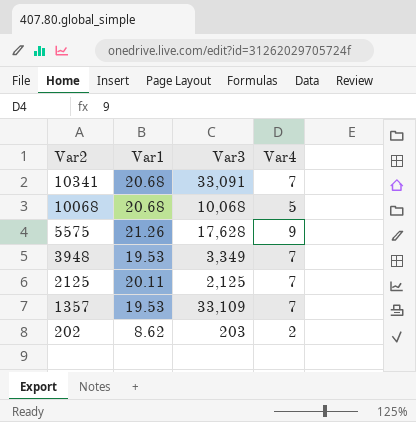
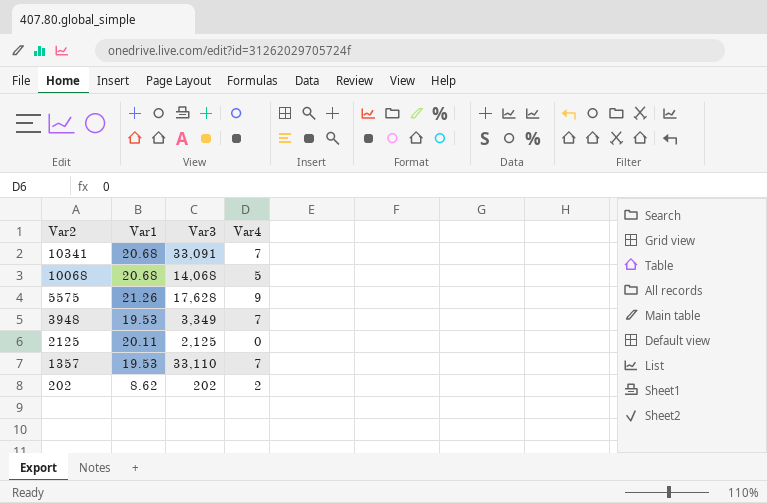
10068 | Var3: 10,068 -> 14,068
2125 | Var4: 7 -> 0
1357 | Var3: 33,109 -> 33,110
202 | Var3: 203 -> 202

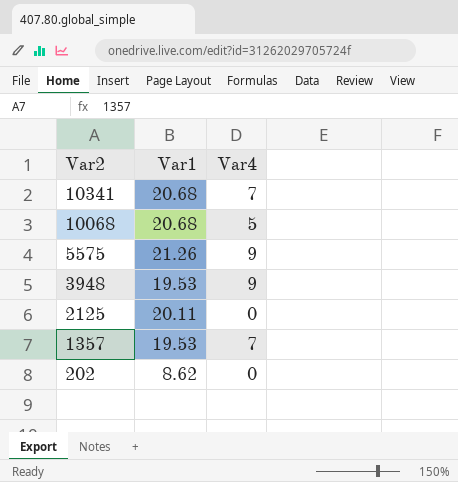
column Var3 | position: 3 -> none
3948 | Var4: 7 -> 9
202 | Var4: 2 -> 0

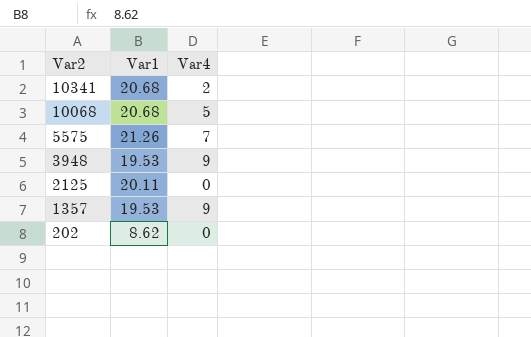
10341 | Var4: 7 -> 2
5575 | Var4: 9 -> 7
1357 | Var4: 7 -> 9

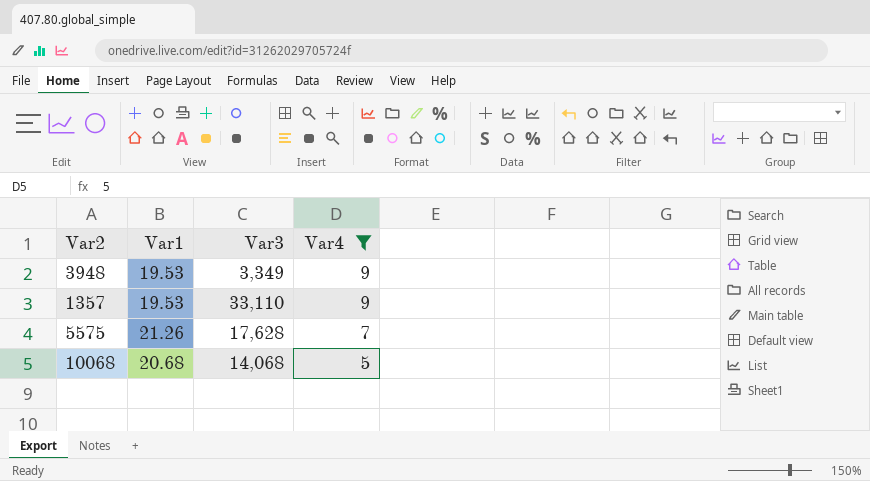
filter: none -> Var4 >= 5
row order: Var2 descending -> Var4 descending
column Var3 | position: none -> 3

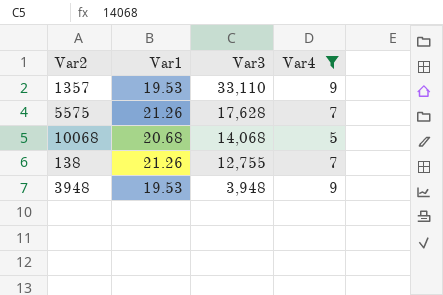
row order: Var4 descending -> Var3 descending
row 138: none -> 21.26 | 12,755 | 7
3948 | Var3: 3,349 -> 3,948

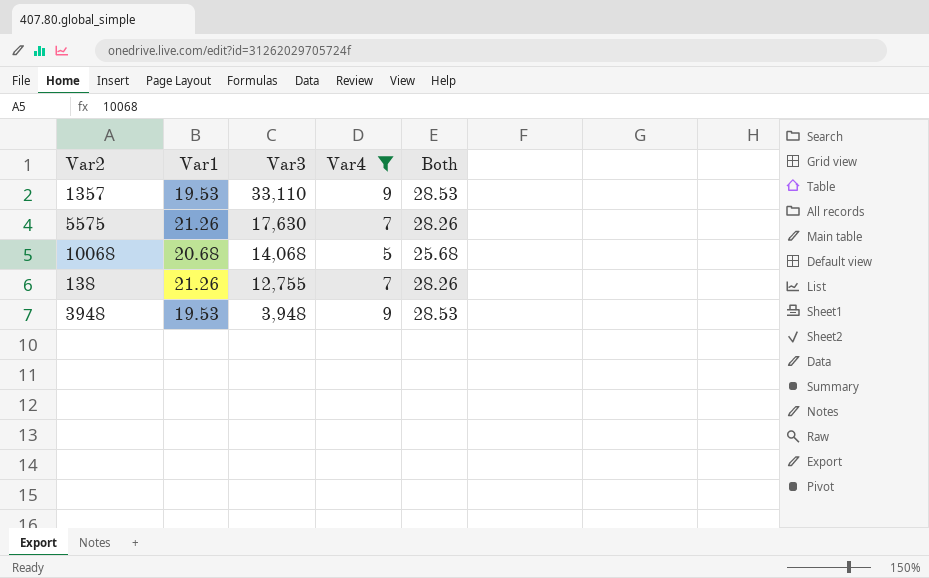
column Both | formula: none -> [Var1] + [Var4]
5575 | Var3: 17,628 -> 17,630

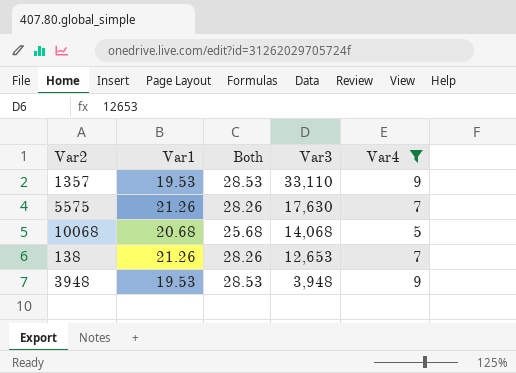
column Both | position: 5 -> 3
138 | Var3: 12,755 -> 12,653

